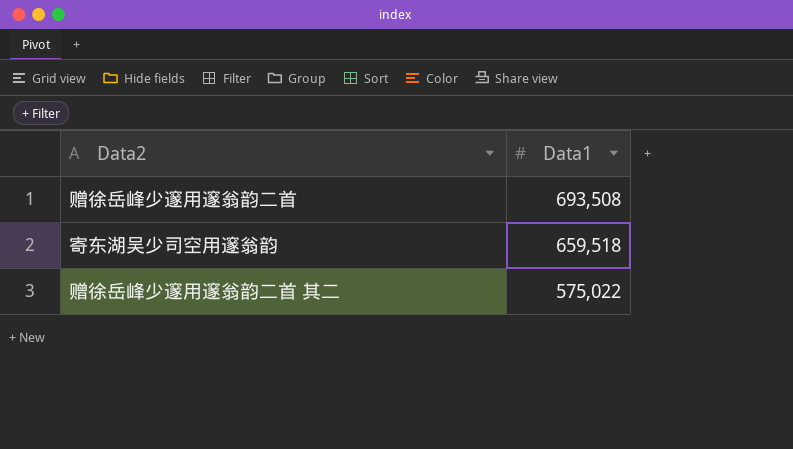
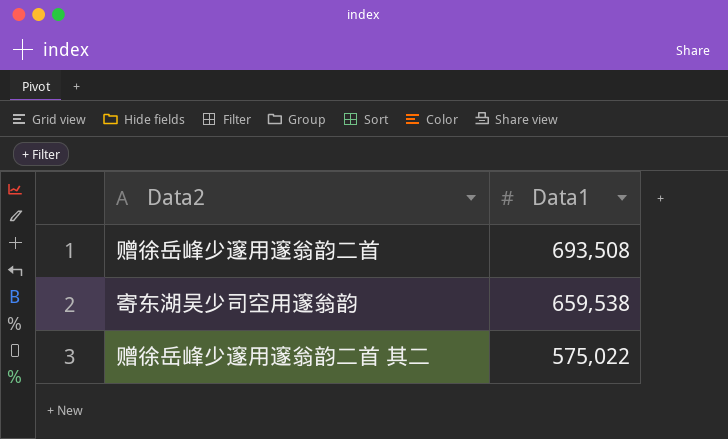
寄东湖吴少司空用邃翁韵 | Data1: 659,518 -> 659,538

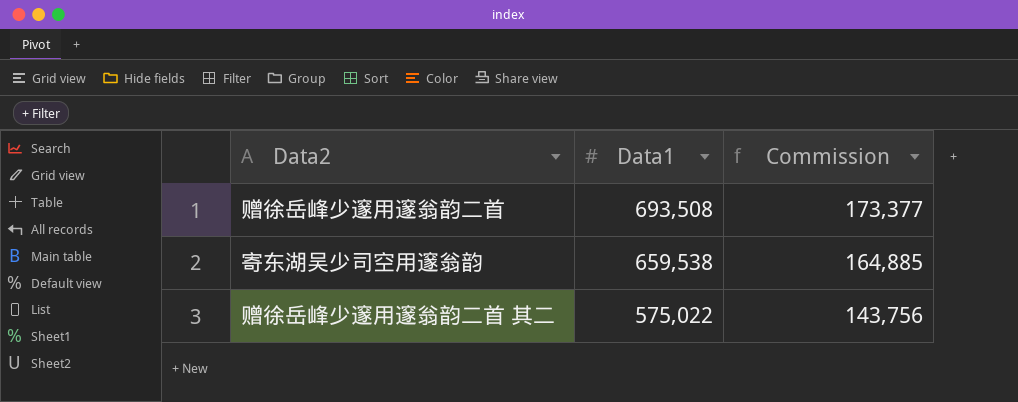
column Commission | formula: none -> [Data1] * 0.25

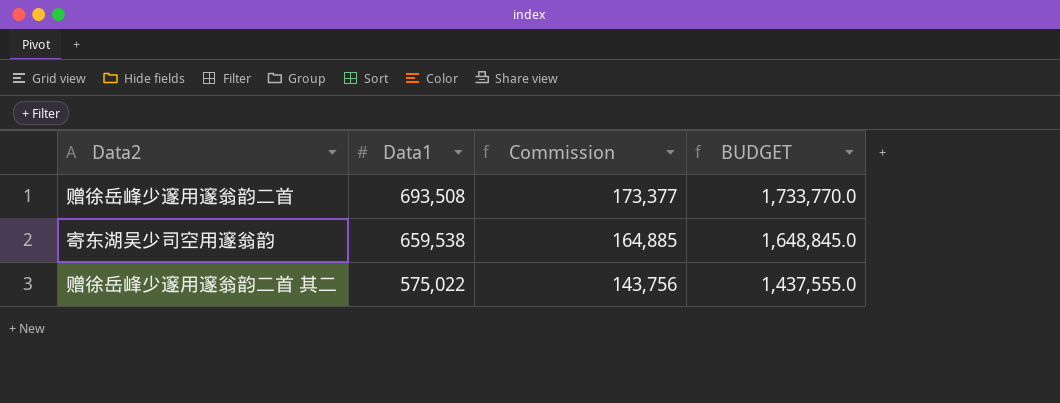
column BUDGET | formula: none -> [Data1] * 2.5

